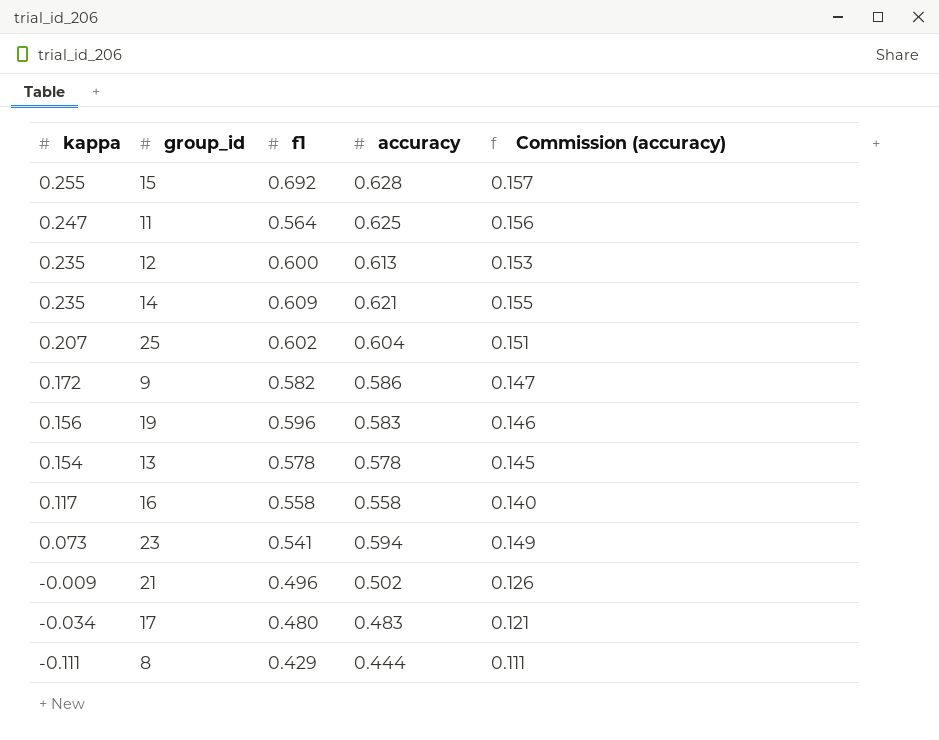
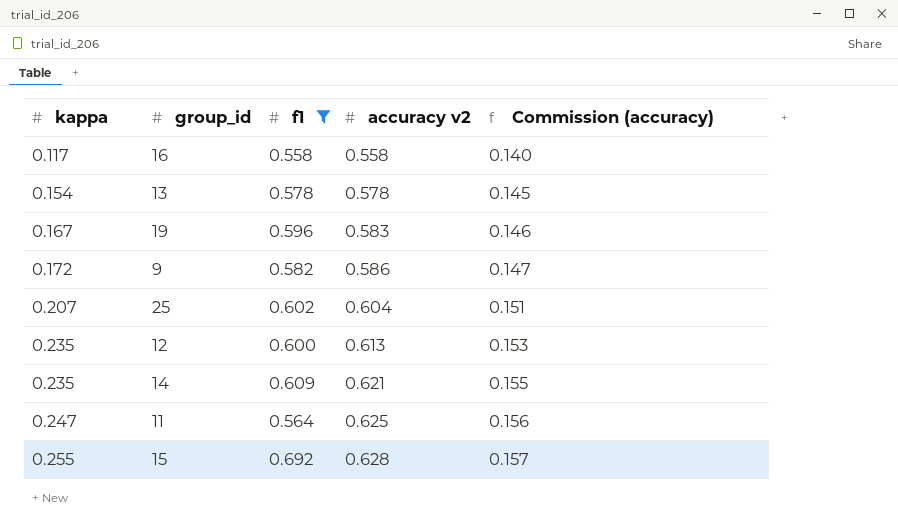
filter: none -> f1 >= 0.558
row order: kappa descending -> kappa ascending
column name: accuracy -> accuracy v2
19 | kappa: 0.156 -> 0.167

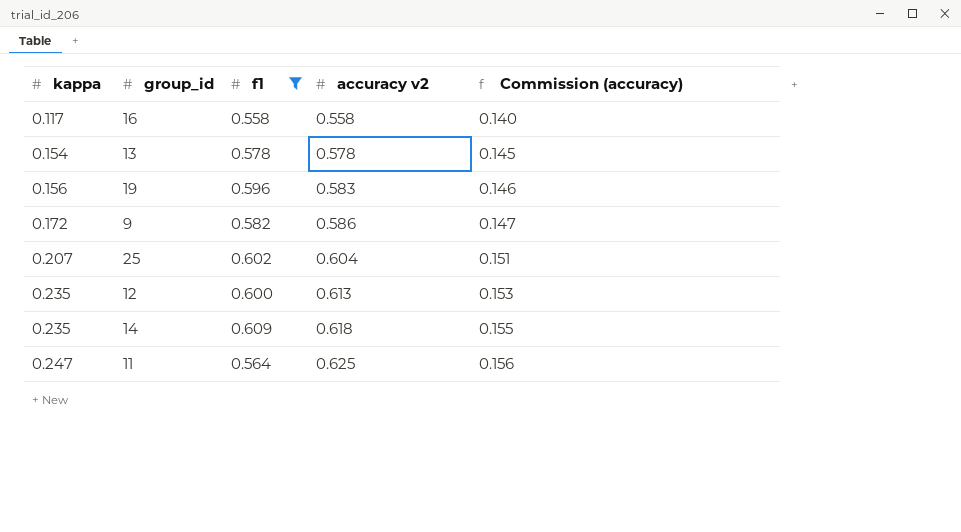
row 15: 0.255 | 0.692 | 0.628 | 0.157 -> none
19 | kappa: 0.167 -> 0.156
14 | accuracy v2: 0.621 -> 0.618

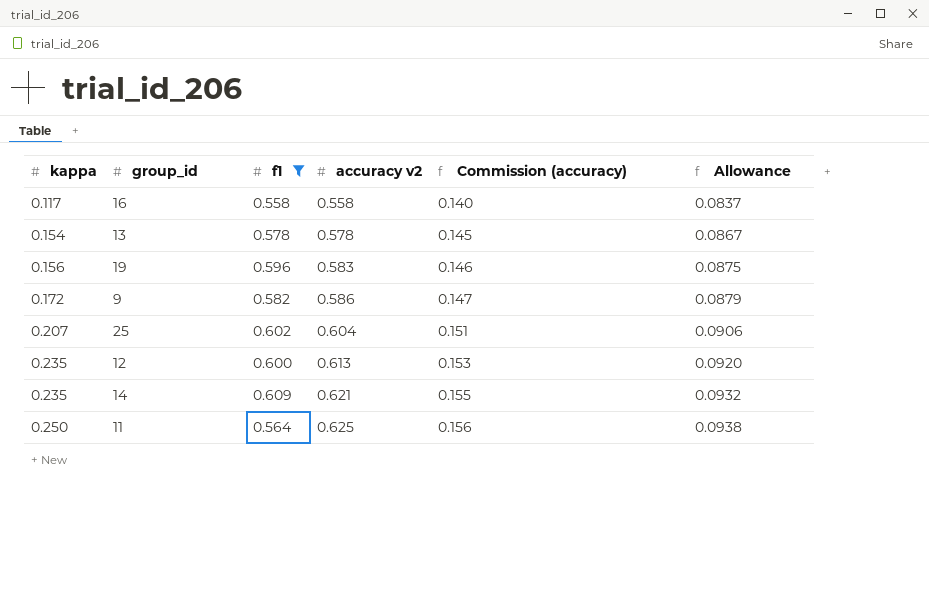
column Allowance | formula: none -> [accuracy v2] * 0.15
14 | accuracy v2: 0.618 -> 0.621
11 | kappa: 0.247 -> 0.250

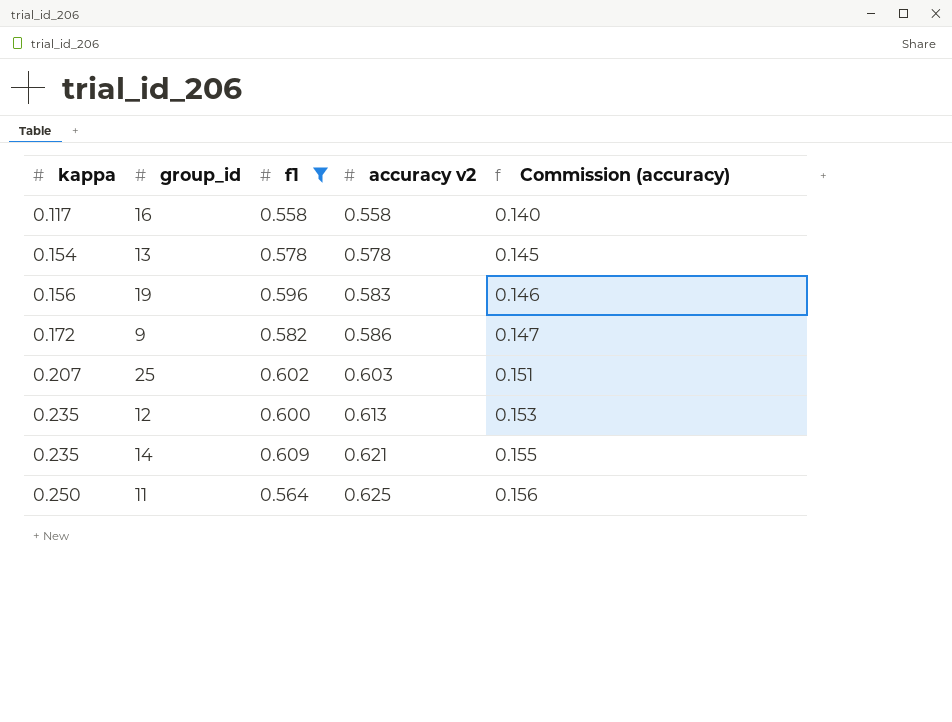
column Allowance | formula: [accuracy v2] * 0.15 -> none
25 | accuracy v2: 0.604 -> 0.603

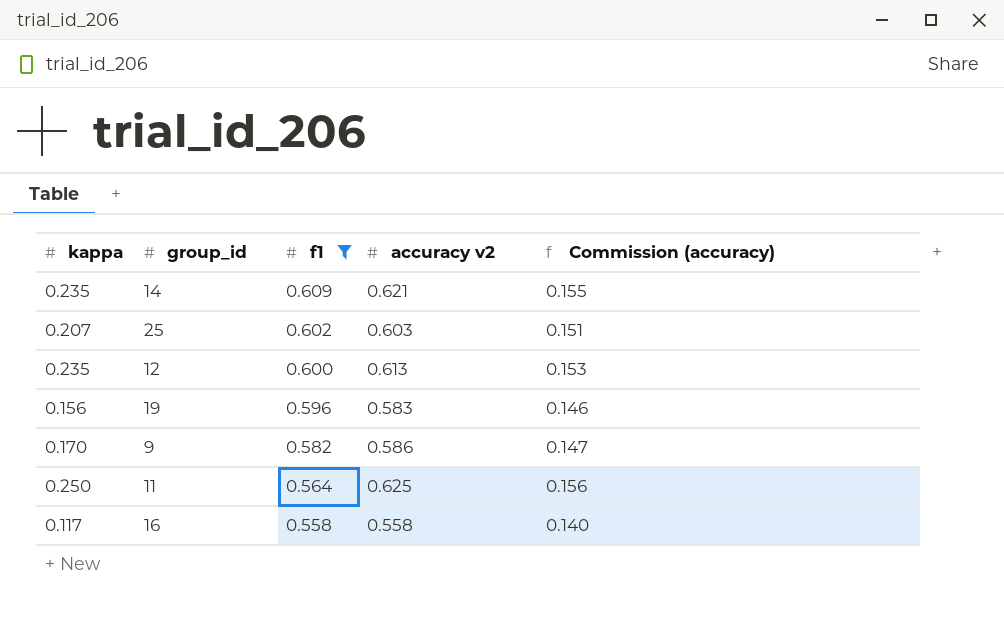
row order: kappa ascending -> f1 descending
row 13: 0.154 | 0.578 | 0.578 | 0.145 -> none
9 | kappa: 0.172 -> 0.170

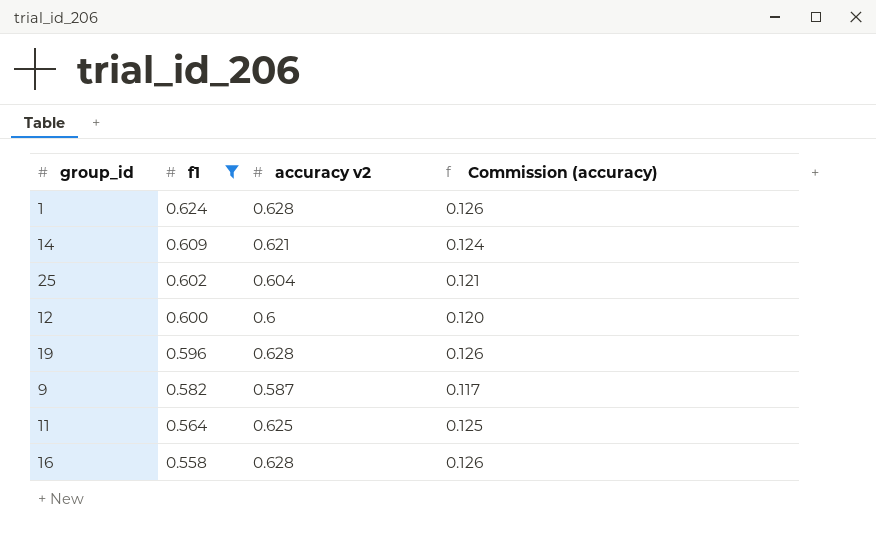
column kappa | position: 1 -> none
column Commission (accuracy) | formula: [accuracy v2] * 0.25 -> [accuracy v2] * 0.2
row 1: none -> 0.624 | 0.628 | 0.126
25 | accuracy v2: 0.603 -> 0.604
12 | accuracy v2: 0.613 -> 0.6
19 | accuracy v2: 0.583 -> 0.628
9 | accuracy v2: 0.586 -> 0.587
16 | accuracy v2: 0.558 -> 0.628

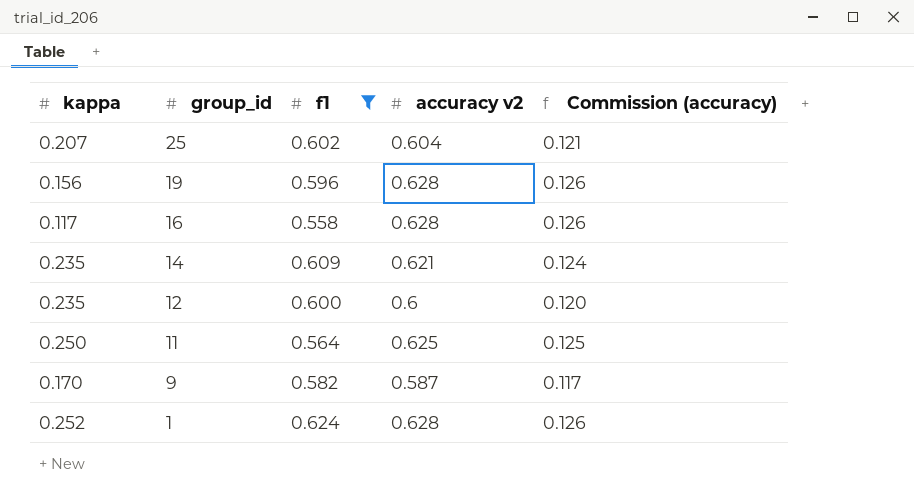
row order: f1 descending -> group_id descending
column kappa | position: none -> 1

